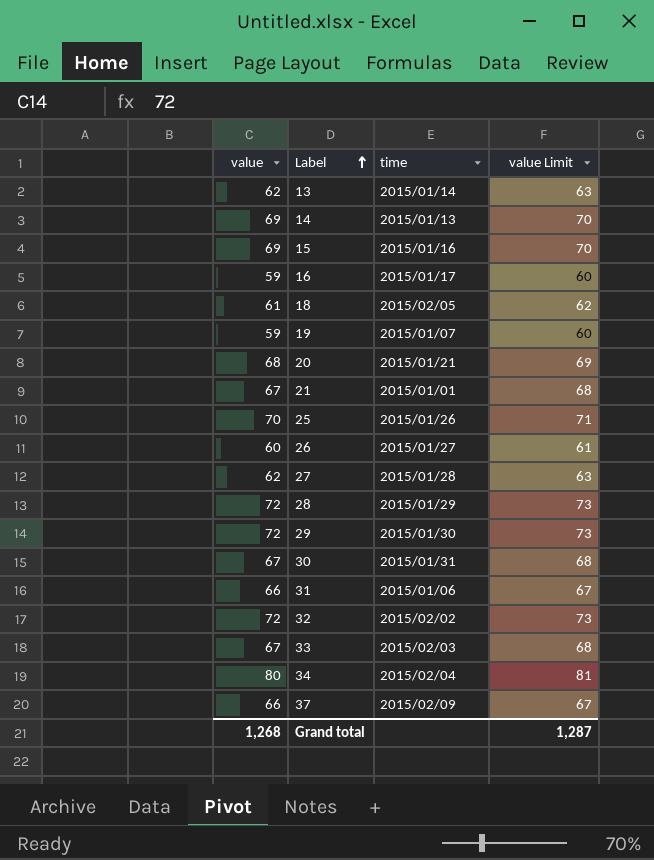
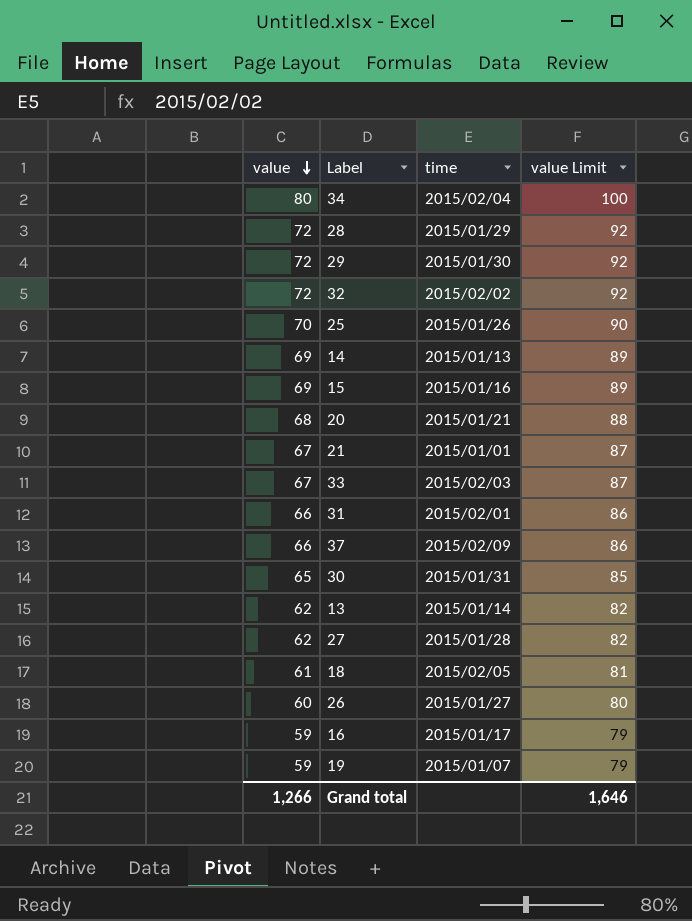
row order: Label ascending -> value descending
column value Limit | formula: [value] + 1 -> [value] + 20
31 | time: 2015/01/06 -> 2015/02/01
30 | value: 67 -> 65
Grand total | value: 1,268 -> 1,266
Grand total | value Limit: 1,287 -> 1,646

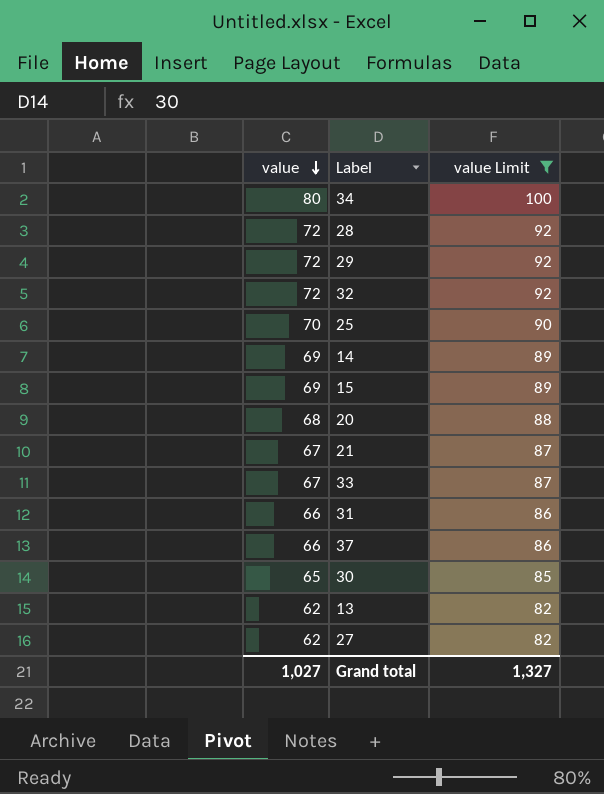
filter: none -> value Limit >= 82
column time | position: 3 -> none
Grand total | value: 1,266 -> 1,027
Grand total | value Limit: 1,646 -> 1,327

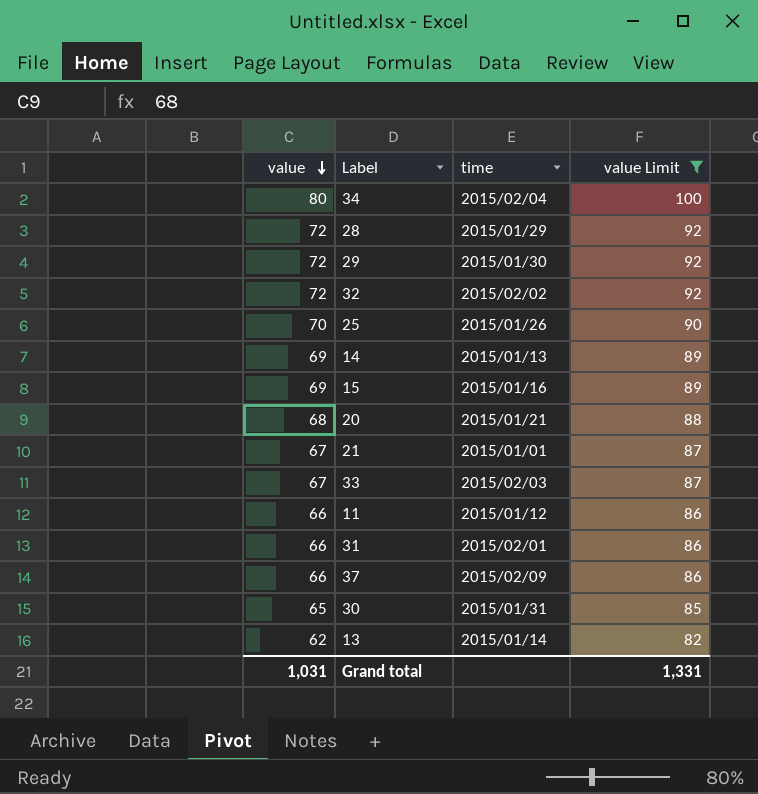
column time | position: none -> 3
row 27: 62 | 82 -> none
row 11: none -> 66 | 2015/01/12 | 86
Grand total | value: 1,027 -> 1,031
Grand total | value Limit: 1,327 -> 1,331

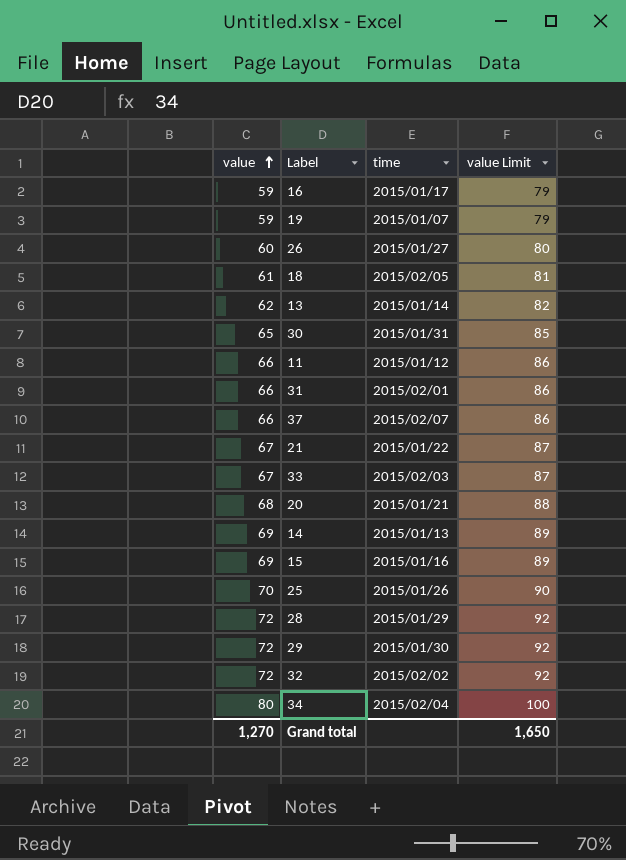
filter: value Limit >= 82 -> none
row order: value descending -> value ascending
37 | time: 2015/02/09 -> 2015/02/07
21 | time: 2015/01/01 -> 2015/01/22
Grand total | value: 1,031 -> 1,270
Grand total | value Limit: 1,331 -> 1,650

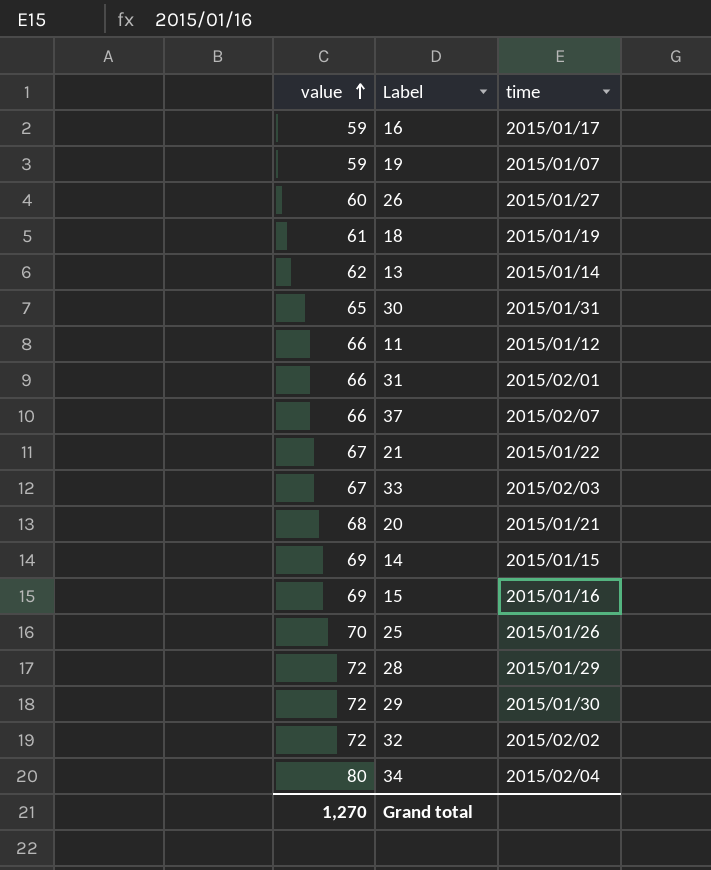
column value Limit | formula: [value] + 20 -> none
18 | time: 2015/02/05 -> 2015/01/19
14 | time: 2015/01/13 -> 2015/01/15

